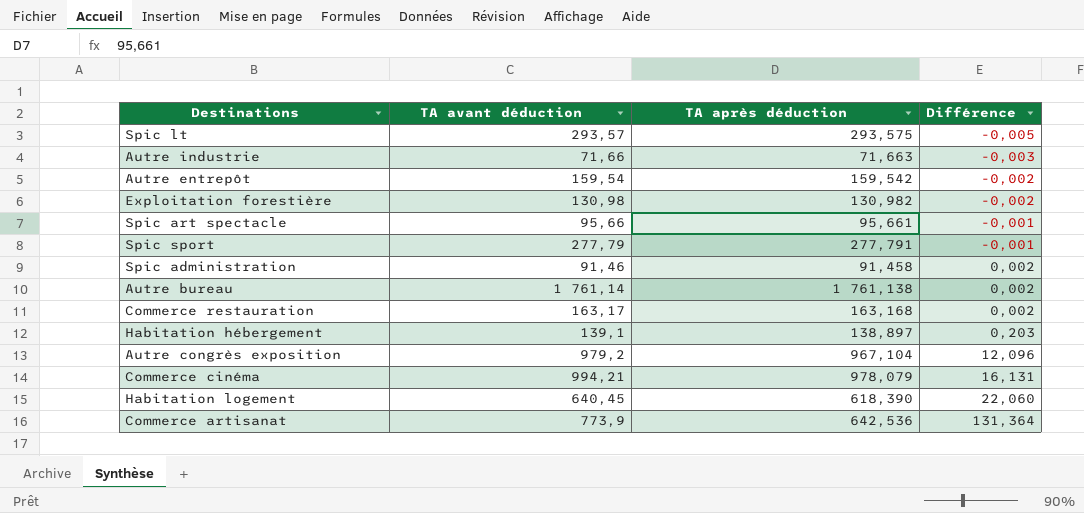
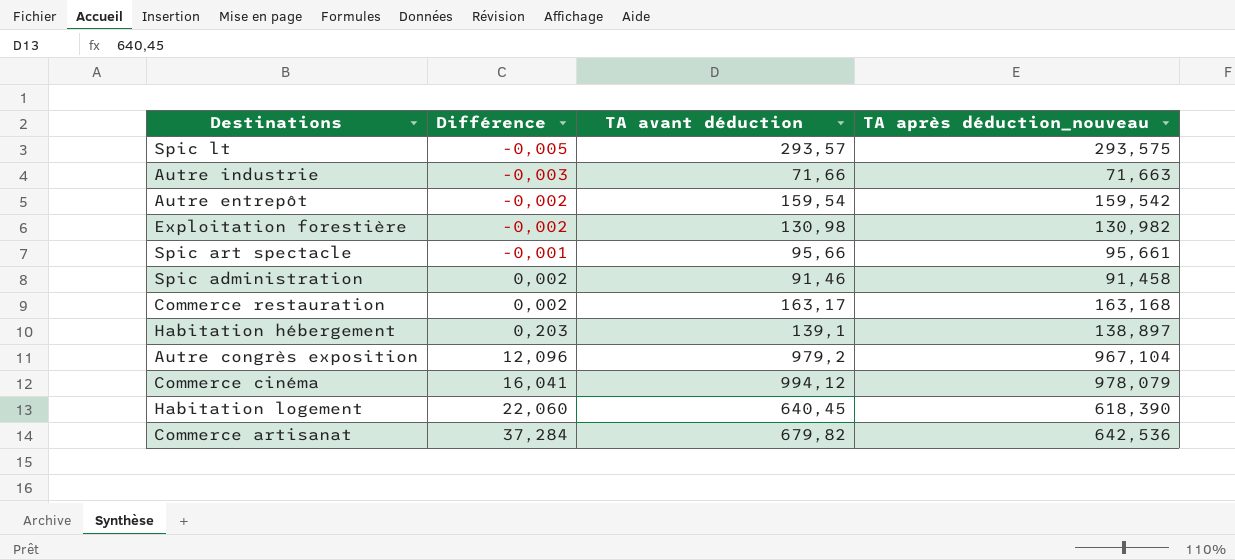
column Différence | position: 4 -> 2
column name: TA après déduction -> TA après déduction_nouveau
row Spic sport: 277,79 | 277,791 | -0,001 -> none
row Autre bureau: 1 761,14 | 1 761,138 | 0,002 -> none
Commerce cinéma | Différence: 16,131 -> 16,041
Commerce cinéma | TA avant déduction: 994,21 -> 994,12
Commerce artisanat | Différence: 131,364 -> 37,284
Commerce artisanat | TA avant déduction: 773,9 -> 679,82

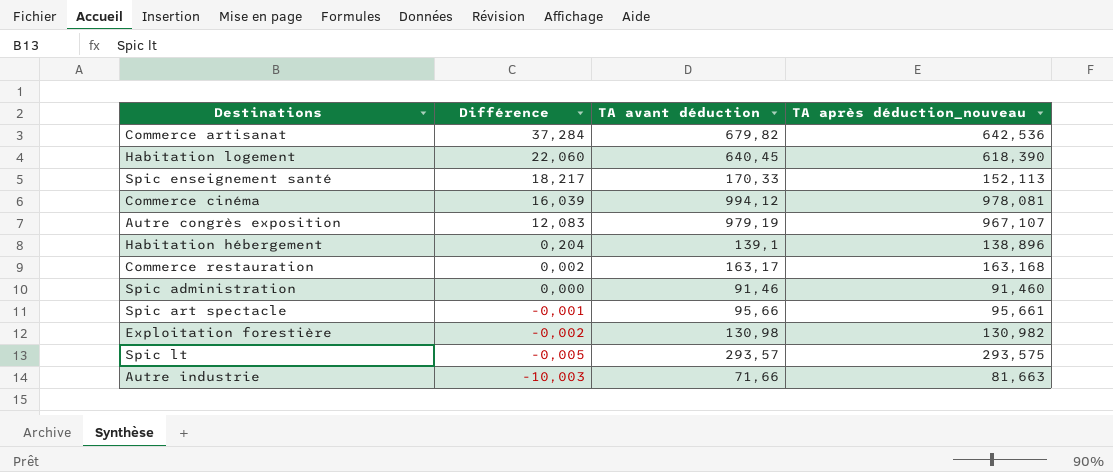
row order: Différence ascending -> Différence descending
row Autre entrepôt: -0,002 | 159,54 | 159,542 -> none
row Spic enseignement santé: none -> 18,217 | 170,33 | 152,113
Commerce cinéma | Différence: 16,041 -> 16,039
Commerce cinéma | TA après déduction_nouveau: 978,079 -> 978,081
Autre congrès exposition | Différence: 12,096 -> 12,083
Autre congrès exposition | TA avant déduction: 979,2 -> 979,19
Autre congrès exposition | TA après déduction_nouveau: 967,104 -> 967,107
Habitation hébergement | Différence: 0,203 -> 0,204
Habitation hébergement | TA après déduction_nouveau: 138,897 -> 138,896
Spic administration | Différence: 0,002 -> 0,000
Spic administration | TA après déduction_nouveau: 91,458 -> 91,460
Autre industrie | Différence: -0,003 -> -10,003
Autre industrie | TA après déduction_nouveau: 71,663 -> 81,663

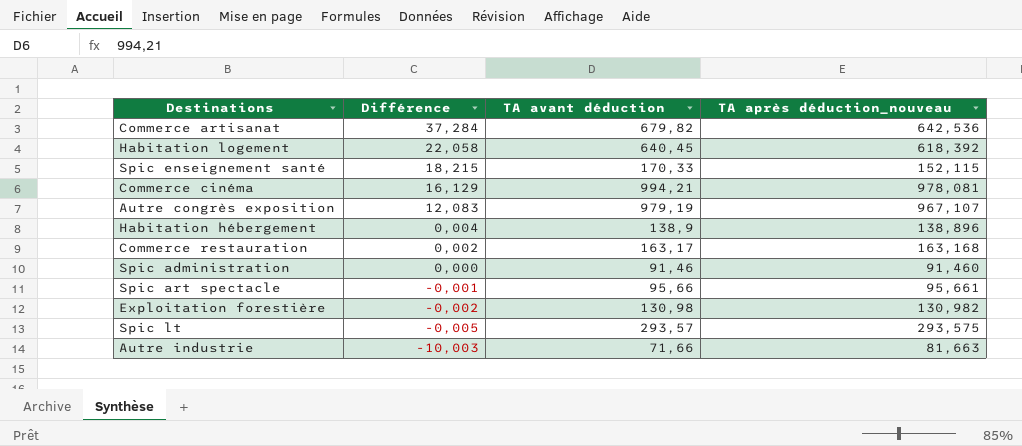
Habitation logement | Différence: 22,060 -> 22,058
Habitation logement | TA après déduction_nouveau: 618,390 -> 618,392
Spic enseignement santé | Différence: 18,217 -> 18,215
Spic enseignement santé | TA après déduction_nouveau: 152,113 -> 152,115
Commerce cinéma | Différence: 16,039 -> 16,129
Commerce cinéma | TA avant déduction: 994,12 -> 994,21
Habitation hébergement | Différence: 0,204 -> 0,004
Habitation hébergement | TA avant déduction: 139,1 -> 138,9

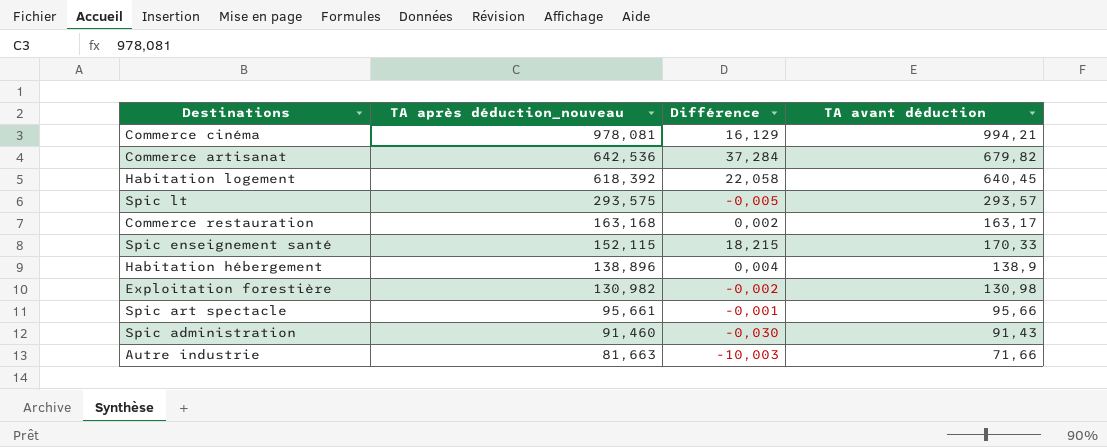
row order: Différence descending -> TA après déduction_nouveau descending
column TA après déduction_nouveau | position: 4 -> 2
row Autre congrès exposition: 12,083 | 979,19 | 967,107 -> none
Spic administration | Différence: 0,000 -> -0,030
Spic administration | TA avant déduction: 91,46 -> 91,43

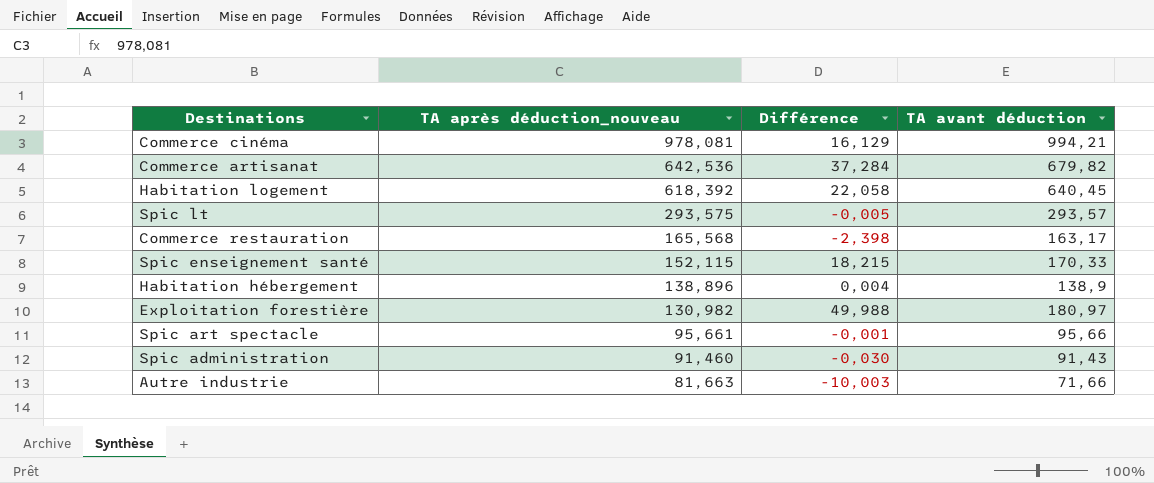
Commerce restauration | TA après déduction_nouveau: 163,168 -> 165,568
Commerce restauration | Différence: 0,002 -> -2,398
Exploitation forestière | Différence: -0,002 -> 49,988
Exploitation forestière | TA avant déduction: 130,98 -> 180,97

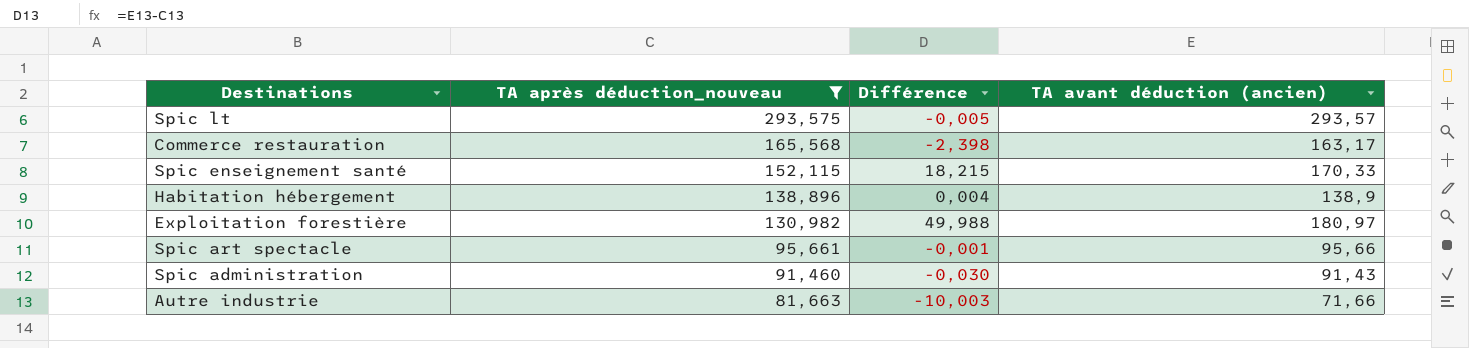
filter: none -> TA après déduction_nouveau <= 293,575
column name: TA avant déduction -> TA avant déduction (ancien)

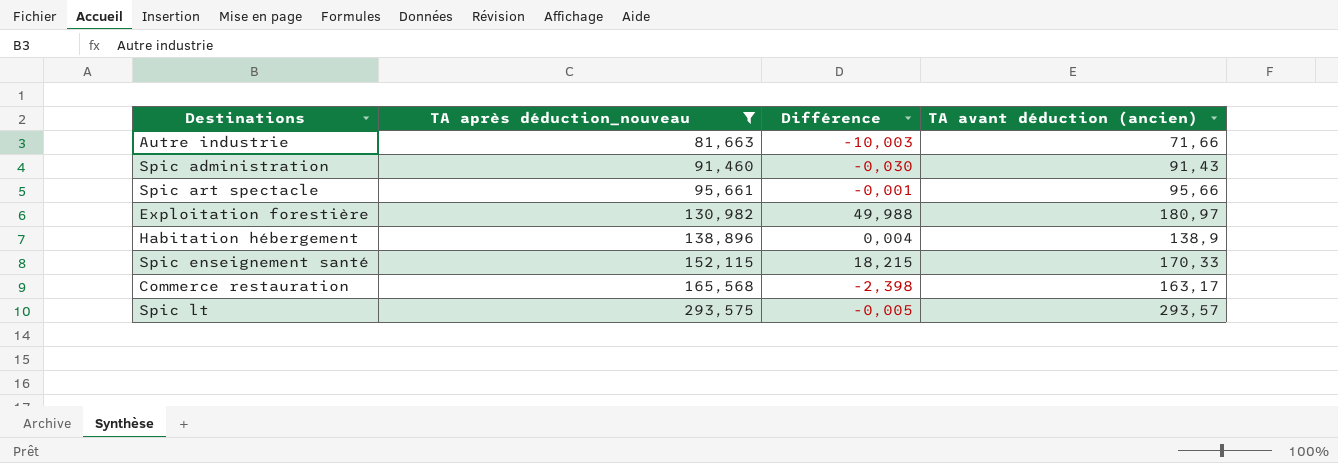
row order: TA après déduction_nouveau descending -> TA après déduction_nouveau ascending

